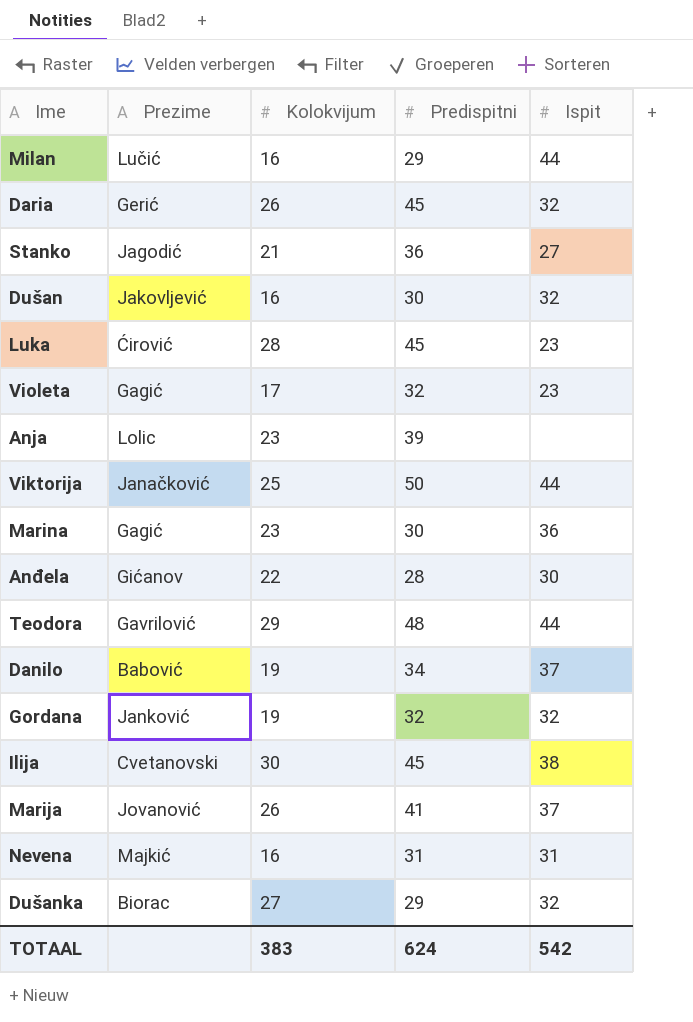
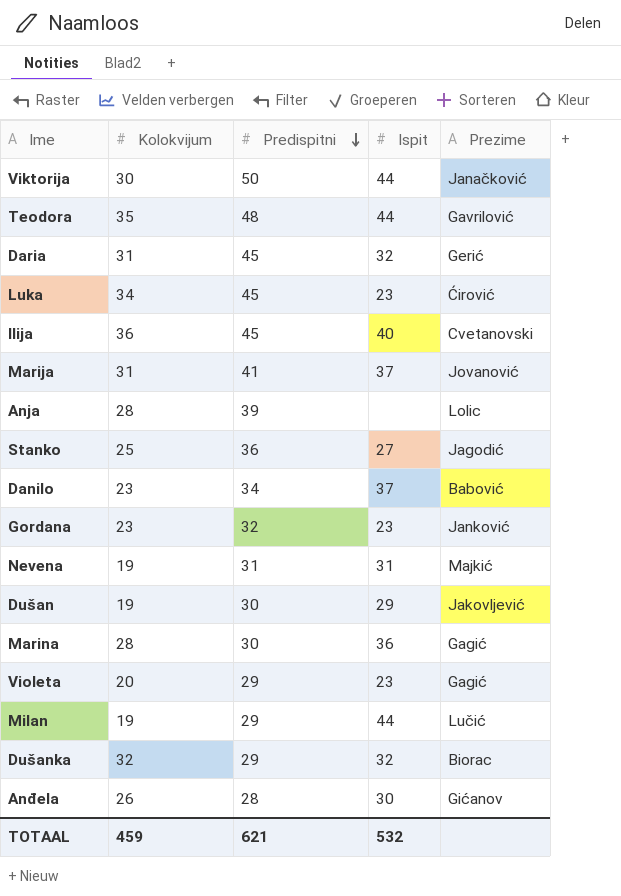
row order: none -> Predispitni descending
column Prezime | position: 2 -> 5
Viktorija | Kolokvijum: 25 -> 30
Teodora | Kolokvijum: 29 -> 35
Daria | Kolokvijum: 26 -> 31
Luka | Kolokvijum: 28 -> 34
Ilija | Kolokvijum: 30 -> 36
Ilija | Ispit: 38 -> 40
Marija | Kolokvijum: 26 -> 31
Anja | Kolokvijum: 23 -> 28
Stanko | Kolokvijum: 21 -> 25
Danilo | Kolokvijum: 19 -> 23
Gordana | Kolokvijum: 19 -> 23
Gordana | Ispit: 32 -> 23
Nevena | Kolokvijum: 16 -> 19
Dušan | Kolokvijum: 16 -> 19
Dušan | Ispit: 32 -> 29
Marina | Kolokvijum: 23 -> 28
Violeta | Kolokvijum: 17 -> 20
Violeta | Predispitni: 32 -> 29
Milan | Kolokvijum: 16 -> 19
Dušanka | Kolokvijum: 27 -> 32
Anđela | Kolokvijum: 22 -> 26
TOTAAL | Kolokvijum: 383 -> 459
TOTAAL | Predispitni: 624 -> 621
TOTAAL | Ispit: 542 -> 532

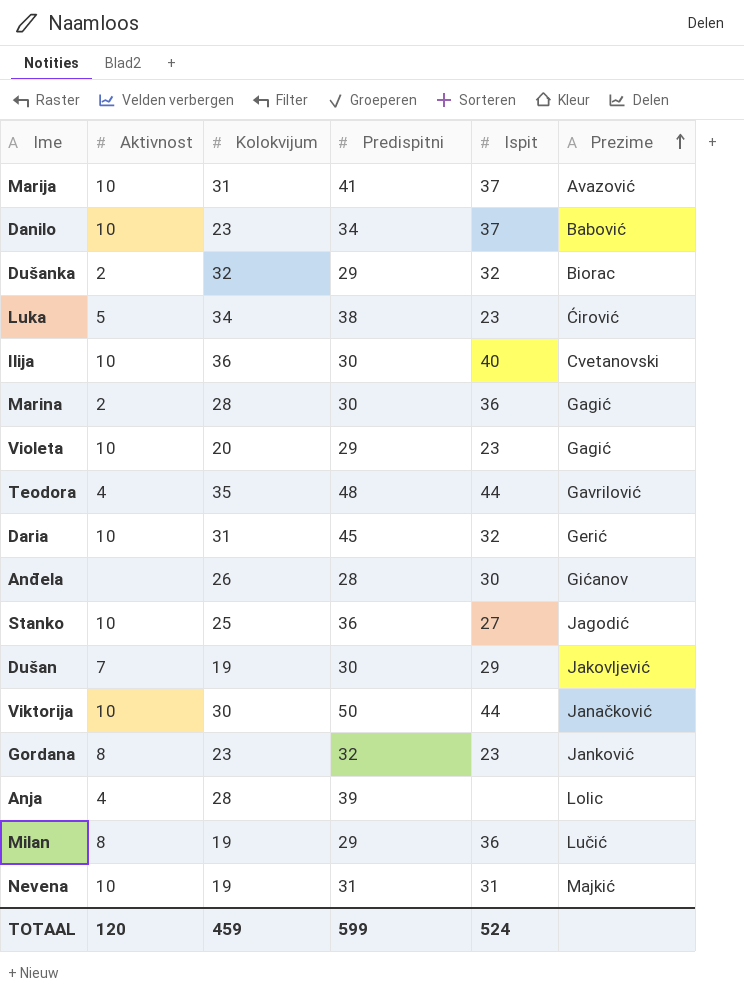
row order: Predispitni descending -> Prezime ascending
column Aktivnost | position: none -> 2
Marija | Prezime: Jovanović -> Avazović
Luka | Predispitni: 45 -> 38
Ilija | Predispitni: 45 -> 30
Milan | Ispit: 44 -> 36
TOTAAL | Predispitni: 621 -> 599
TOTAAL | Ispit: 532 -> 524

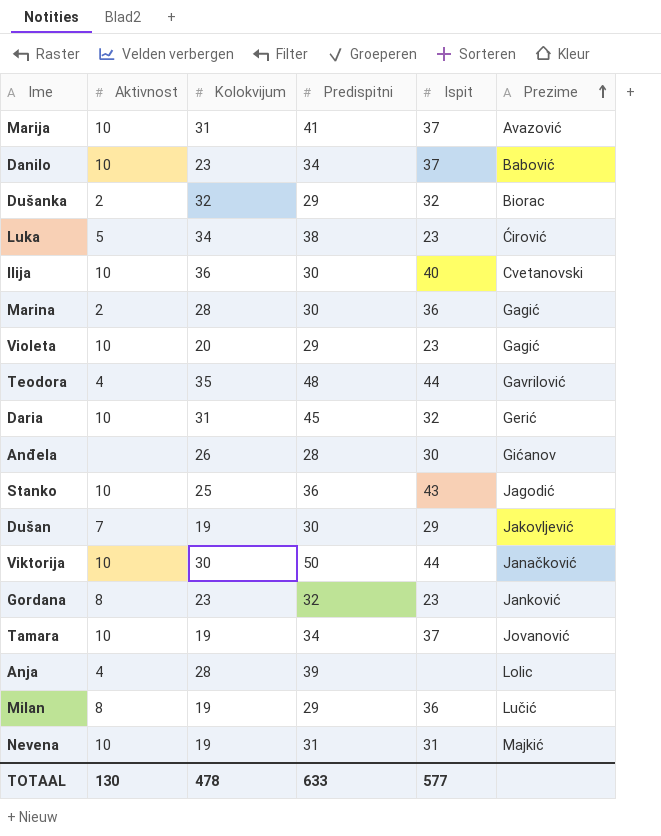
Stanko | Ispit: 27 -> 43
row Tamara: none -> 10 | 19 | 34 | 37 | Jovanović
TOTAAL | Aktivnost: 120 -> 130
TOTAAL | Kolokvijum: 459 -> 478
TOTAAL | Predispitni: 599 -> 633
TOTAAL | Ispit: 524 -> 577

